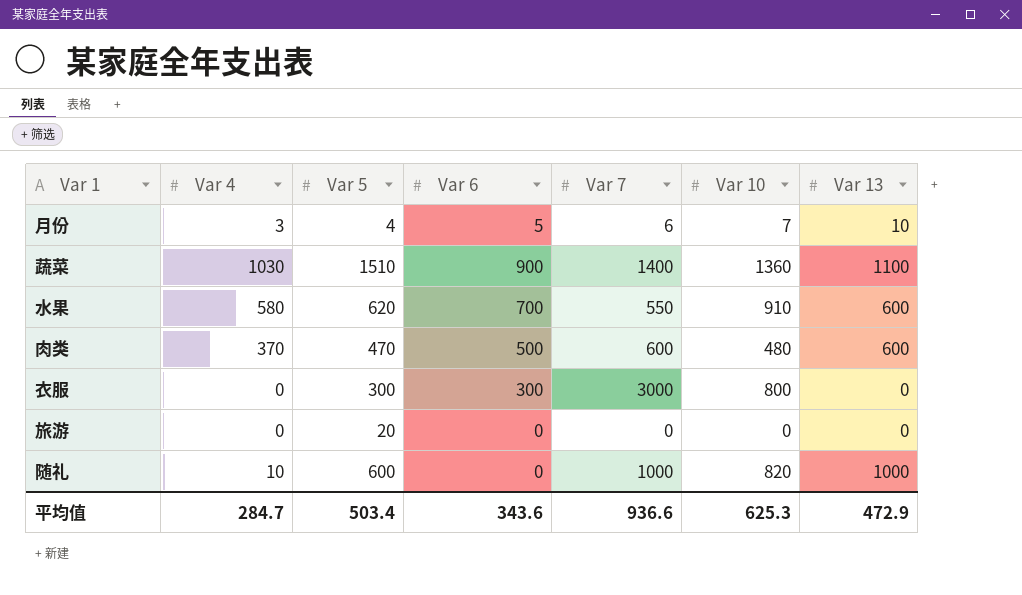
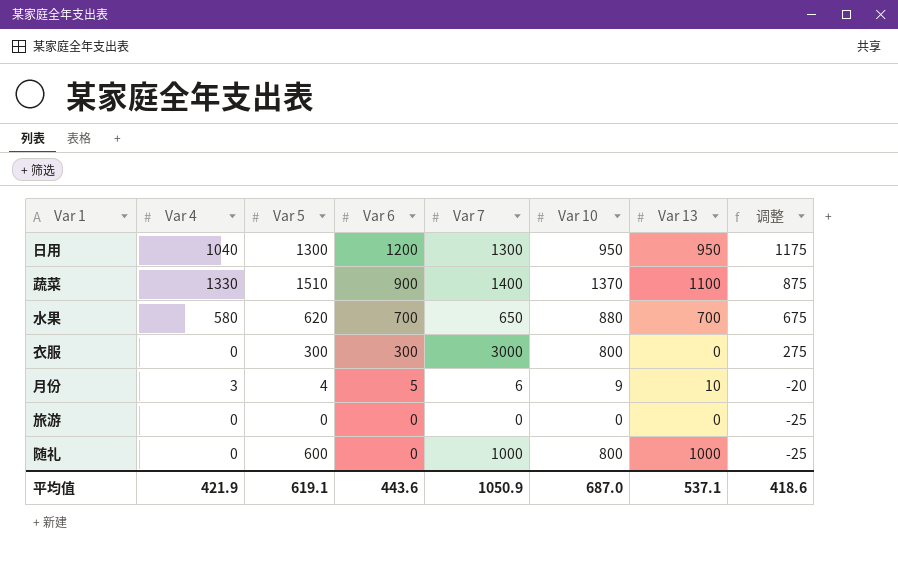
row order: none -> Var 6 descending
column 调整 | formula: none -> [Var 6] - 25
row 肉类: 370 | 470 | 500 | 600 | 480 | 600 -> none
row 日用: none -> 1040 | 1300 | 1200 | 1300 | 950 | 950 | 1175
蔬菜 | Var 4: 1030 -> 1330
蔬菜 | Var 10: 1360 -> 1370
水果 | Var 7: 550 -> 650
水果 | Var 10: 910 -> 880
水果 | Var 13: 600 -> 700
月份 | Var 10: 7 -> 9
旅游 | Var 5: 20 -> 0
随礼 | Var 4: 10 -> 0
随礼 | Var 10: 820 -> 800
平均值 | Var 4: 284.7 -> 421.9
平均值 | Var 5: 503.4 -> 619.1
平均值 | Var 6: 343.6 -> 443.6
平均值 | Var 7: 936.6 -> 1050.9
平均值 | Var 10: 625.3 -> 687.0
平均值 | Var 13: 472.9 -> 537.1

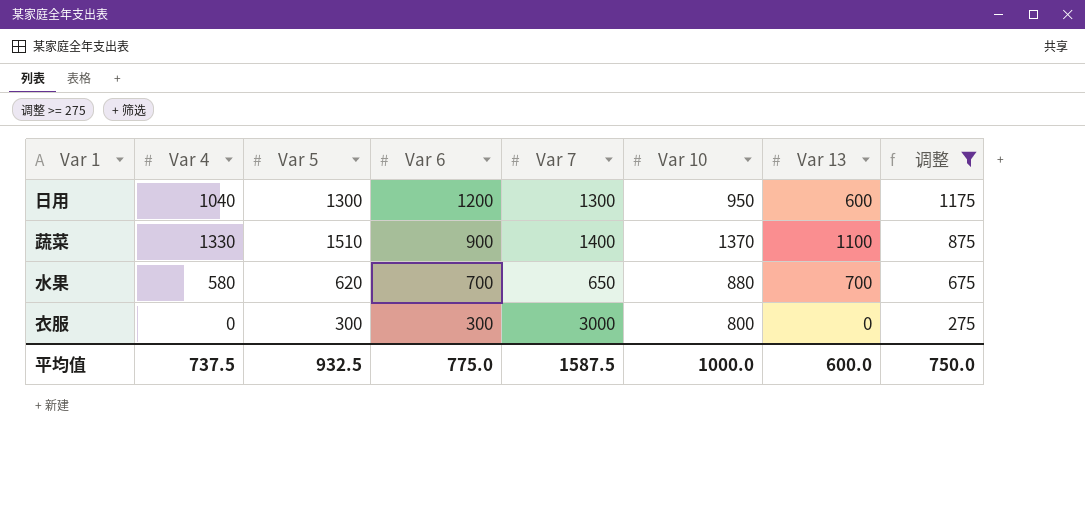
filter: none -> 调整 >= 275
日用 | Var 13: 950 -> 600
平均值 | Var 4: 421.9 -> 737.5
平均值 | Var 5: 619.1 -> 932.5
平均值 | Var 6: 443.6 -> 775.0
平均值 | Var 7: 1050.9 -> 1587.5
平均值 | Var 10: 687.0 -> 1000.0
平均值 | Var 13: 537.1 -> 600.0
平均值 | 调整: 418.6 -> 750.0

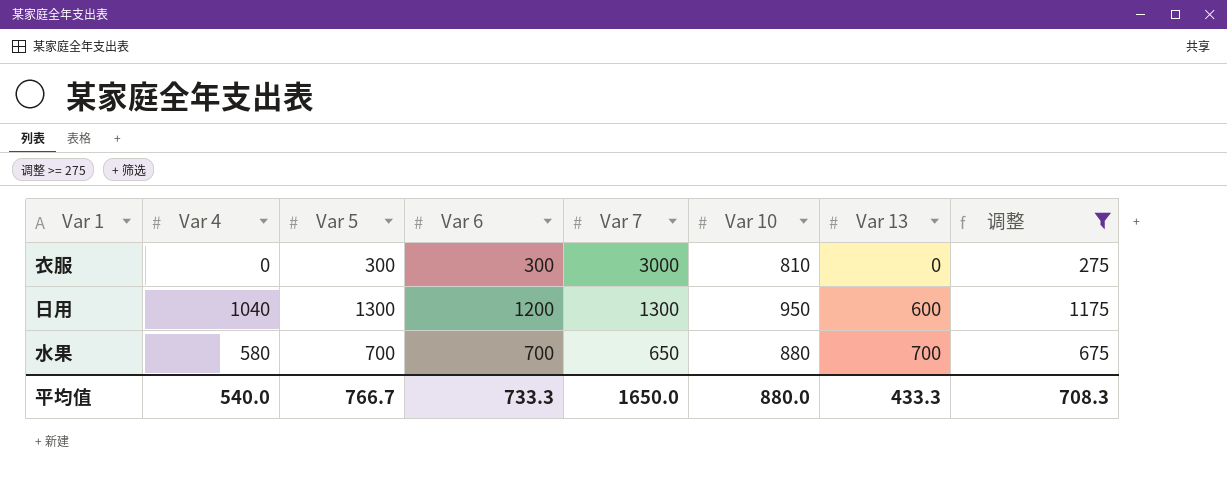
row order: Var 6 descending -> Var 7 descending
row 蔬菜: 1330 | 1510 | 900 | 1400 | 1370 | 1100 | 875 -> none
衣服 | Var 10: 800 -> 810
水果 | Var 5: 620 -> 700
平均值 | Var 4: 737.5 -> 540.0
平均值 | Var 5: 932.5 -> 766.7
平均值 | Var 6: 775.0 -> 733.3
平均值 | Var 7: 1587.5 -> 1650.0
平均值 | Var 10: 1000.0 -> 880.0
平均值 | Var 13: 600.0 -> 433.3
平均值 | 调整: 750.0 -> 708.3

